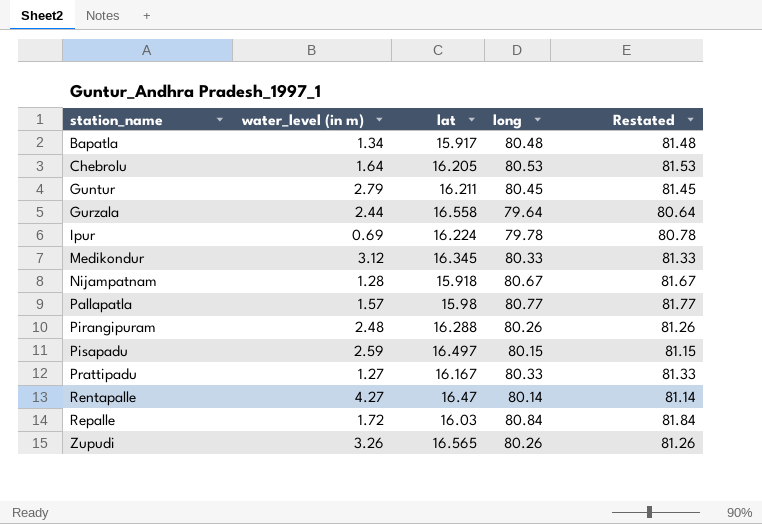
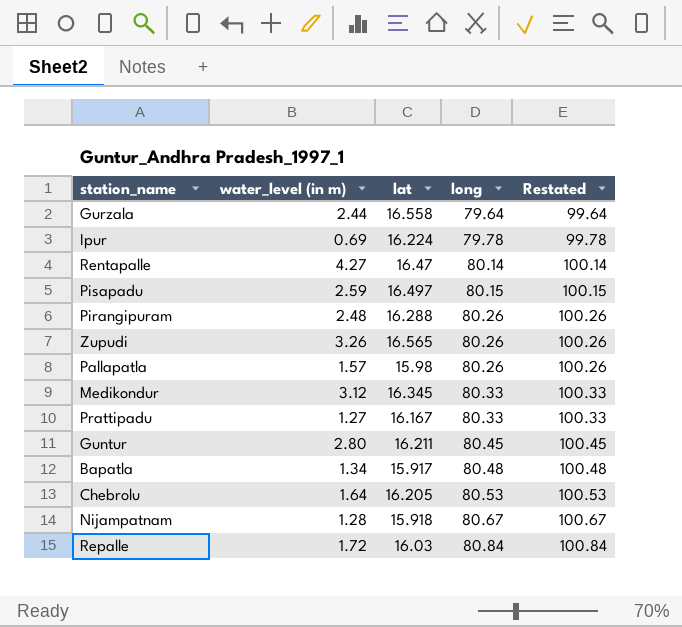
row order: station_name ascending -> long ascending
column Restated | formula: [long] + 1 -> [long] + 20
Pallapatla | long: 80.77 -> 80.26
Guntur | water_level (in m): 2.79 -> 2.80

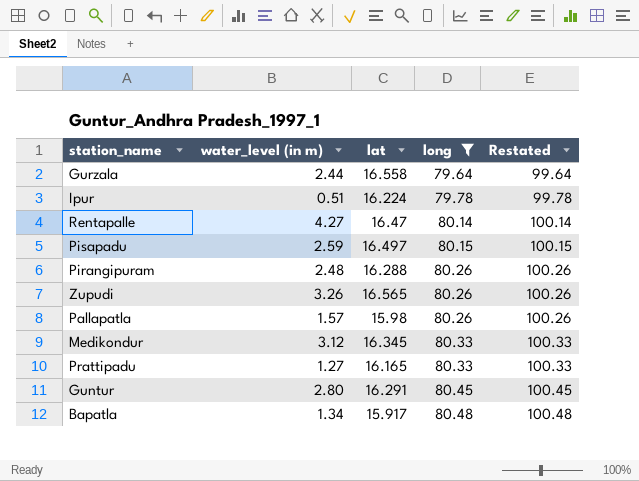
filter: none -> long <= 80.48
Ipur | water_level (in m): 0.69 -> 0.51
Prattipadu | lat: 16.167 -> 16.165
Guntur | lat: 16.211 -> 16.291

